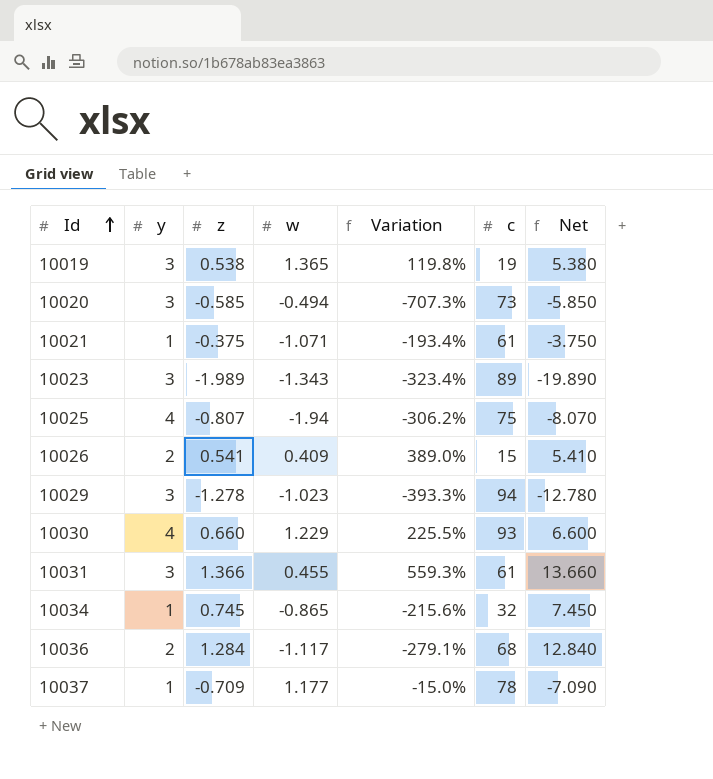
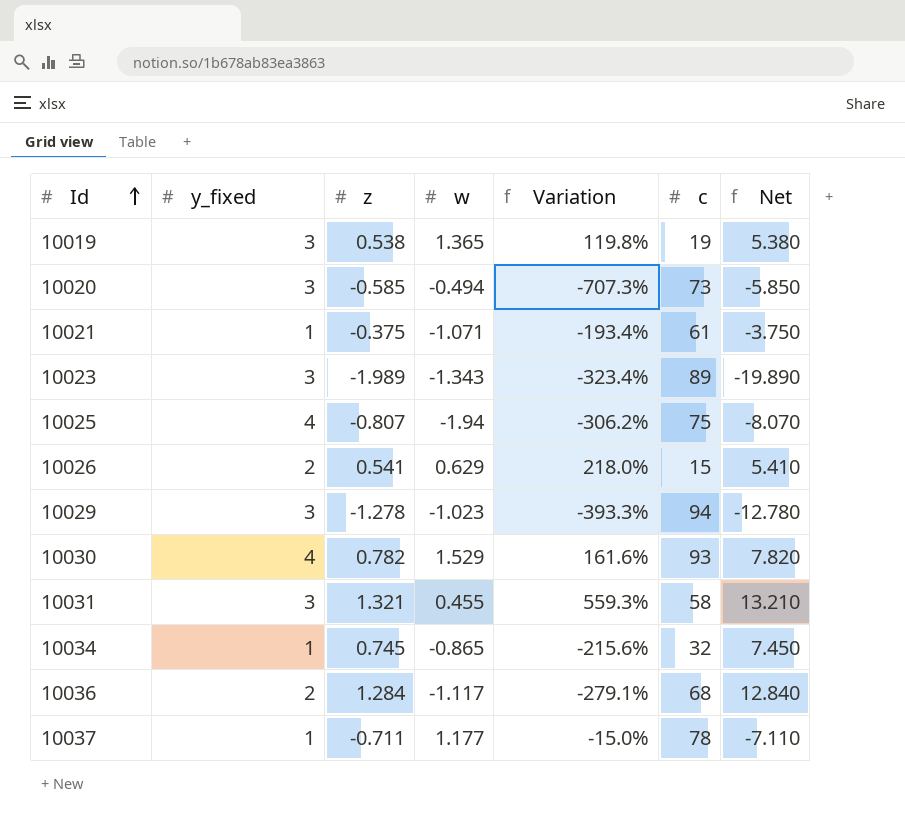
column name: y -> y_fixed
10026 | w: 0.409 -> 0.629
10026 | Variation: 389.0% -> 218.0%
10030 | z: 0.660 -> 0.782
10030 | w: 1.229 -> 1.529
10030 | Variation: 225.5% -> 161.6%
10030 | Net: 6.600 -> 7.820
10031 | z: 1.366 -> 1.321
10031 | c: 61 -> 58
10031 | Net: 13.660 -> 13.210
10037 | z: -0.709 -> -0.711
10037 | Net: -7.090 -> -7.110

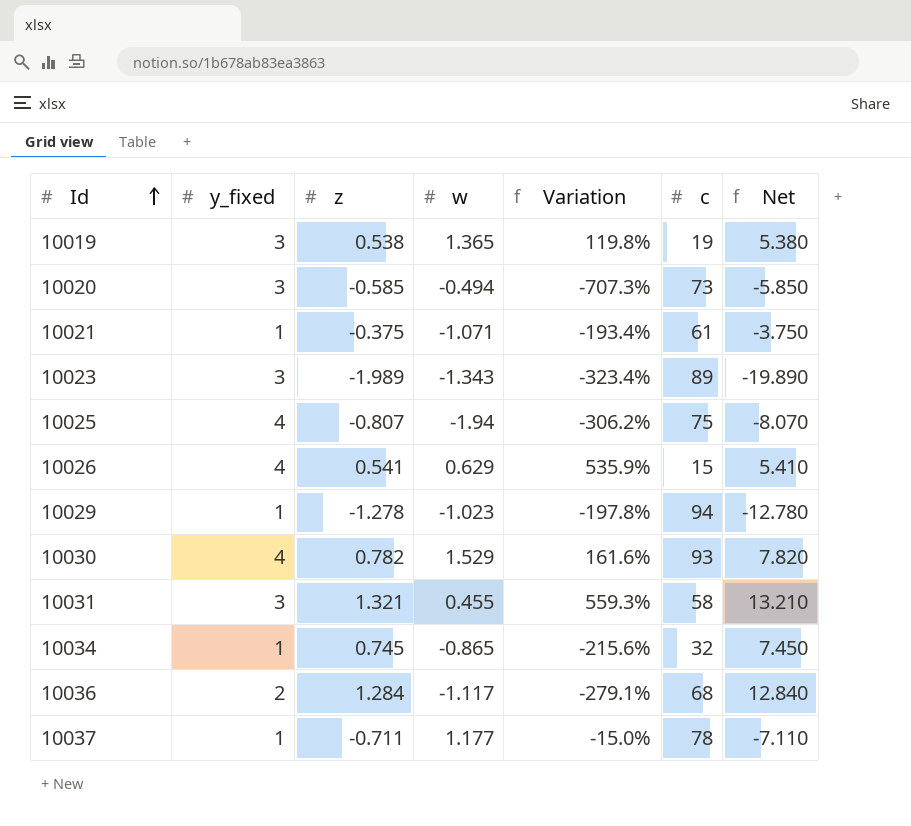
10026 | y_fixed: 2 -> 4
10026 | Variation: 218.0% -> 535.9%
10029 | y_fixed: 3 -> 1
10029 | Variation: -393.3% -> -197.8%

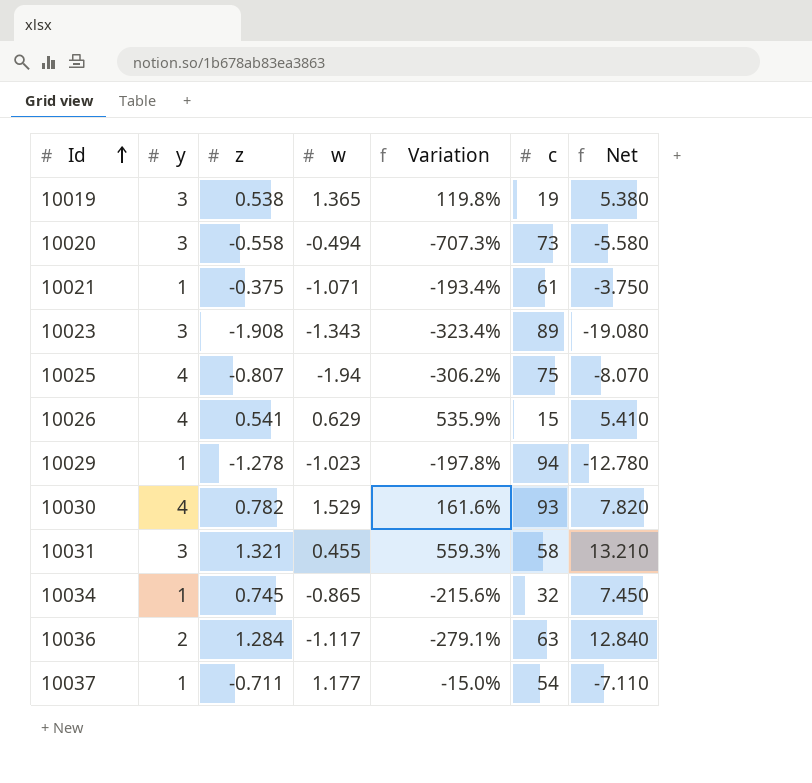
column name: y_fixed -> y
10020 | z: -0.585 -> -0.558
10020 | Net: -5.850 -> -5.580
10023 | z: -1.989 -> -1.908
10023 | Net: -19.890 -> -19.080
10036 | c: 68 -> 63
10037 | c: 78 -> 54

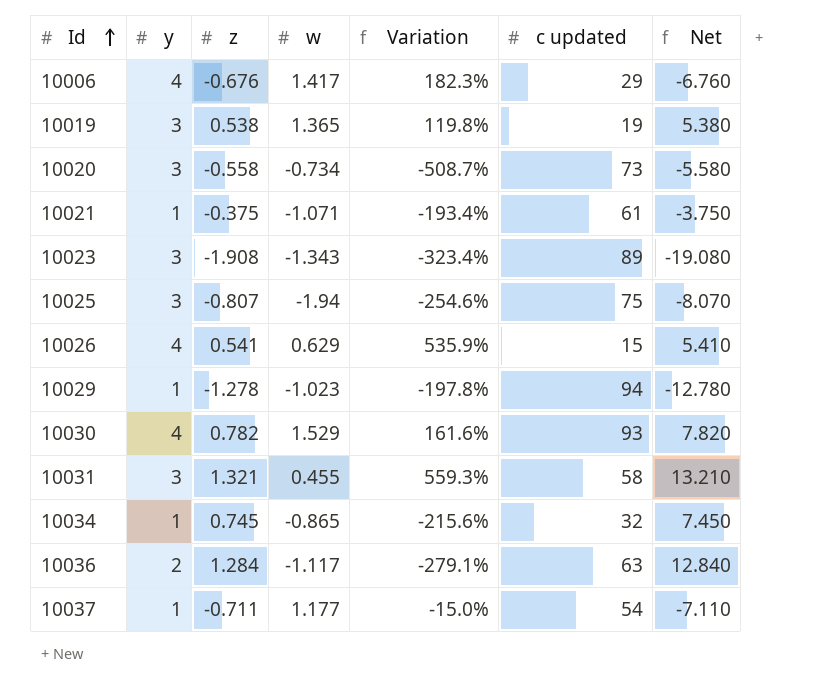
column name: c -> c updated
row 10006: none -> 4 | -0.676 | 1.417 | 182.3% | 29 | -6.760
10020 | w: -0.494 -> -0.734
10020 | Variation: -707.3% -> -508.7%
10025 | y: 4 -> 3
10025 | Variation: -306.2% -> -254.6%

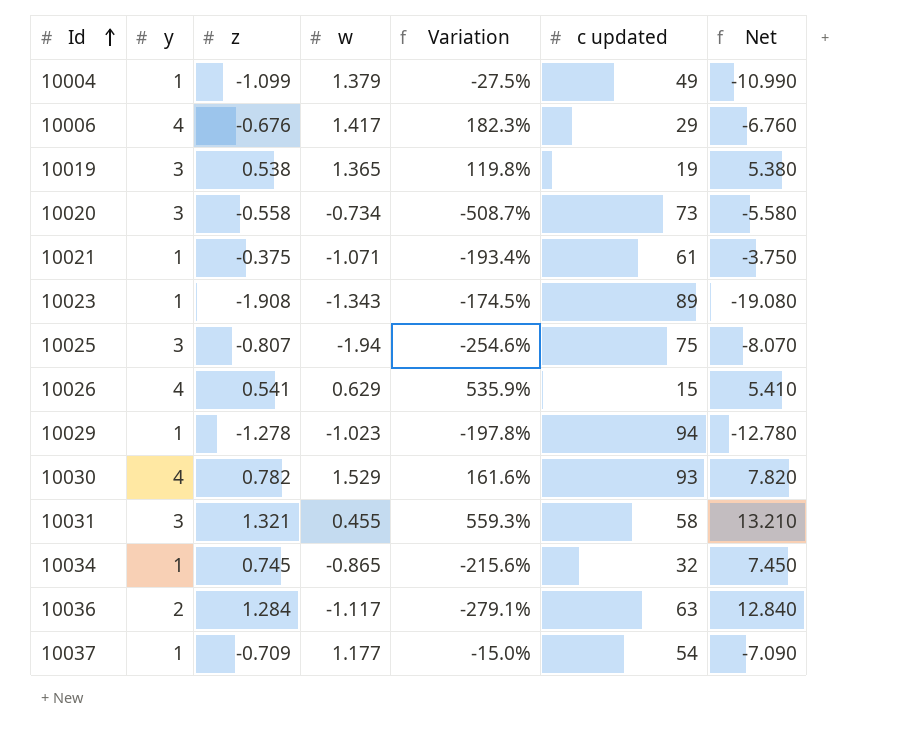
row 10004: none -> 1 | -1.099 | 1.379 | -27.5% | 49 | -10.990
10023 | y: 3 -> 1
10023 | Variation: -323.4% -> -174.5%
10037 | z: -0.711 -> -0.709
10037 | Net: -7.110 -> -7.090

